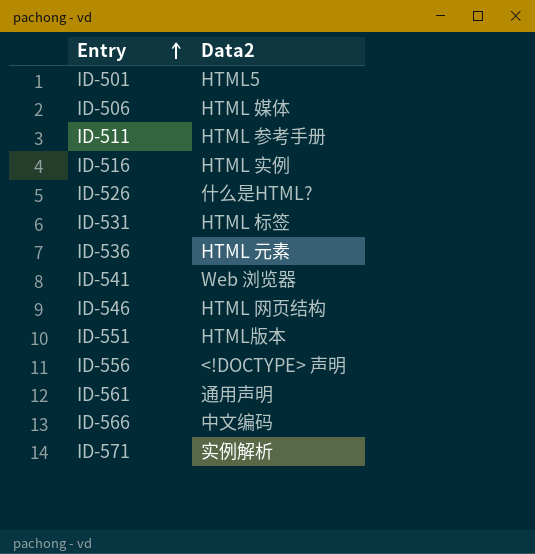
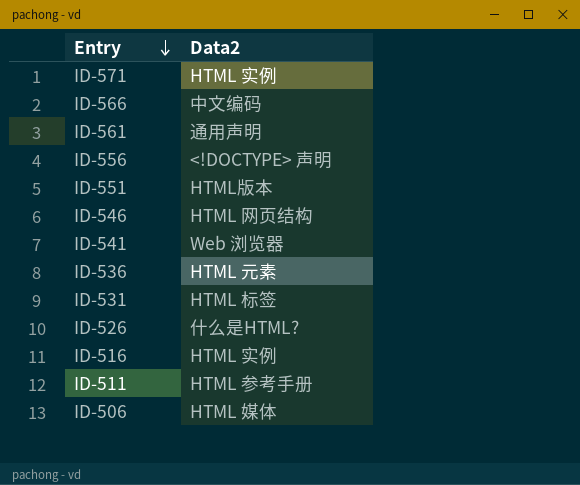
row order: Entry ascending -> Entry descending
row ID-501: HTML5 -> none
ID-571 | Data2: 实例解析 -> HTML 实例

